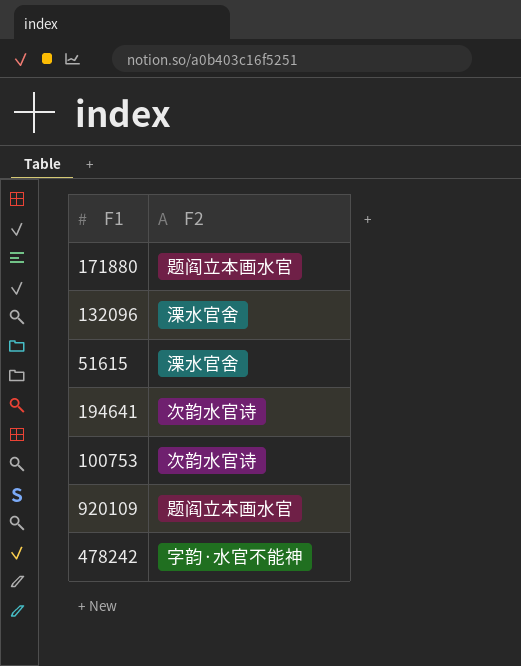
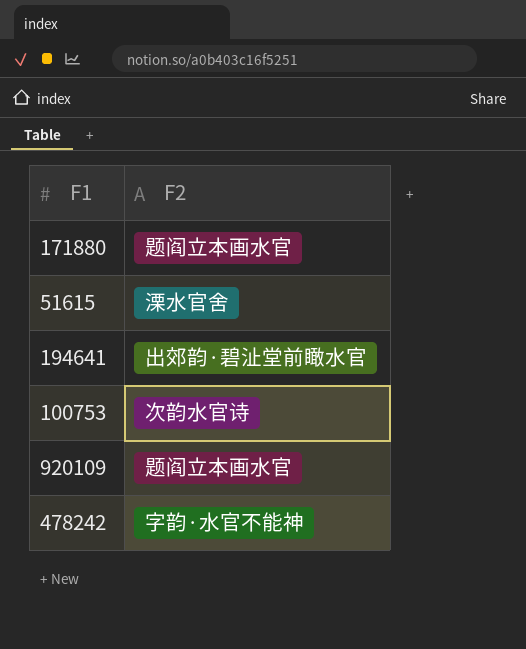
row 132096: 溧水官舍 -> none
194641 | F2: 次韵水官诗 -> 出郊韵·碧沚堂前瞰水官

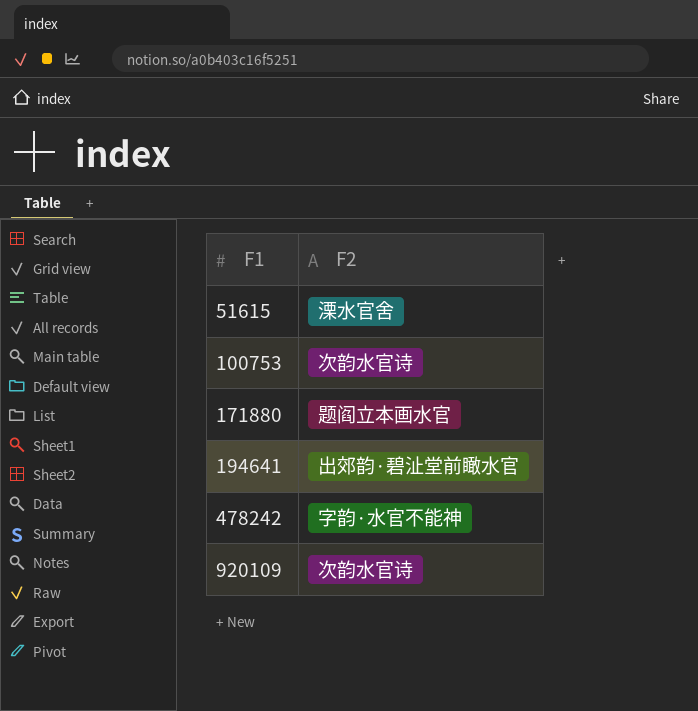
row order: none -> F1 ascending
920109 | F2: 题阎立本画水官 -> 次韵水官诗

